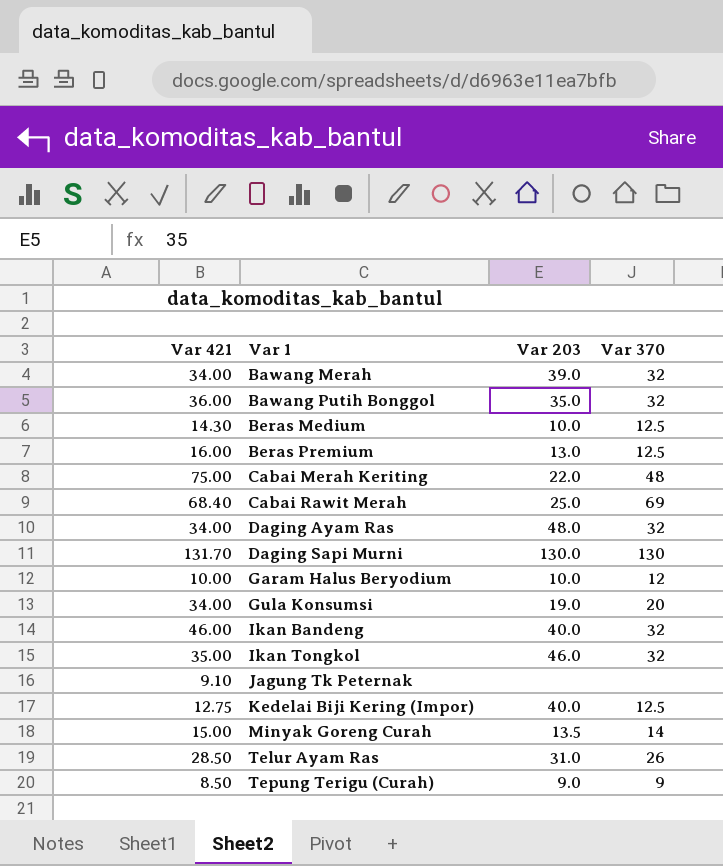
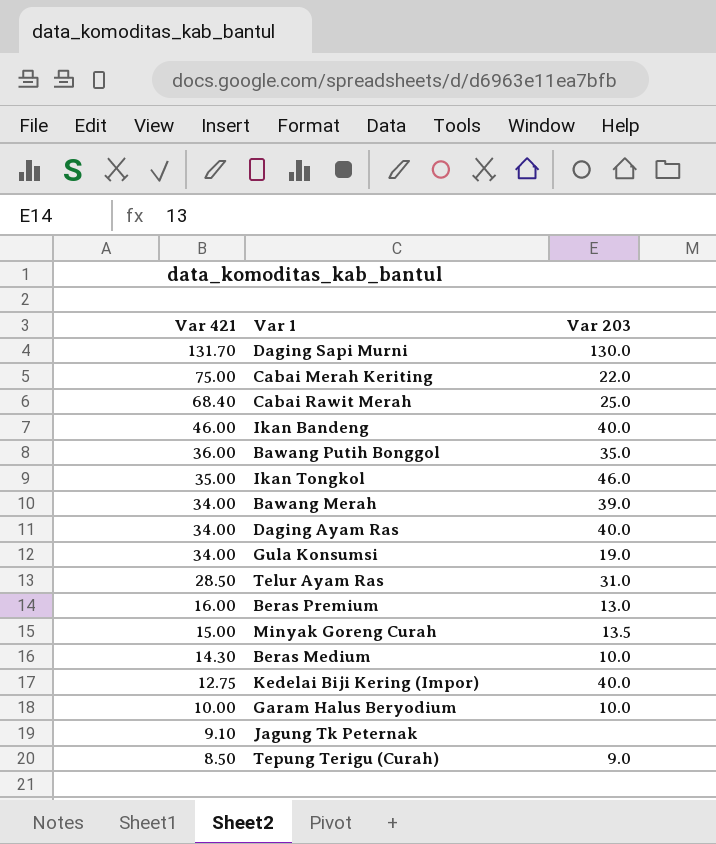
row order: Var 1 ascending -> Var 421 descending
column Var 370 | position: 4 -> none
Daging Ayam Ras | Var 203: 48.0 -> 40.0

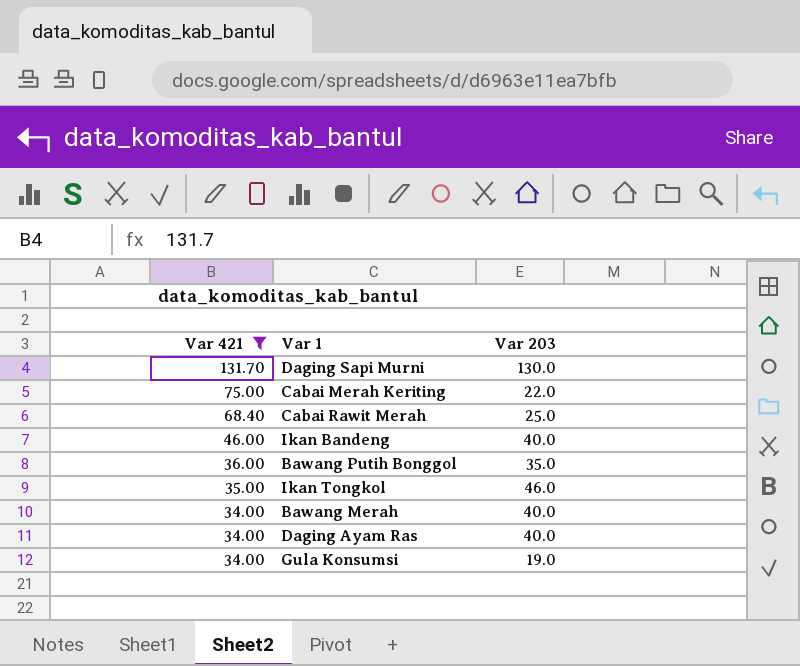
filter: none -> Var 421 >= 34.00
Bawang Merah | Var 203: 39.0 -> 40.0

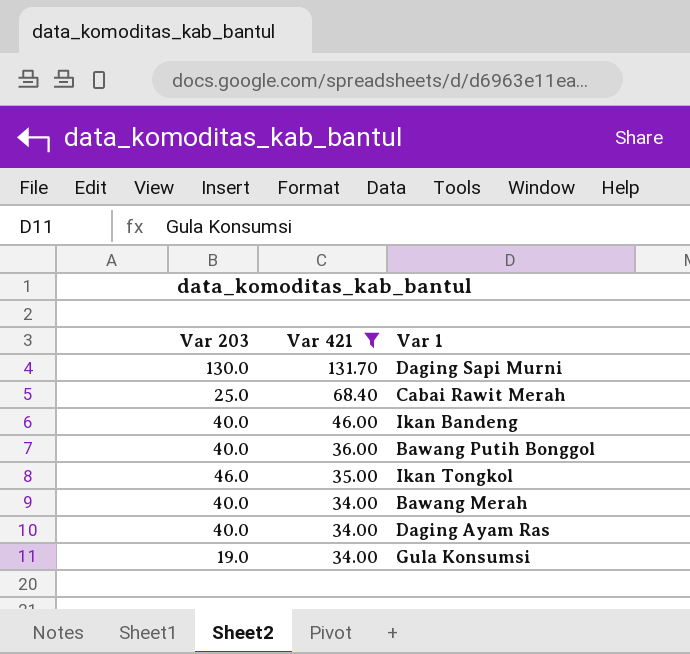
column Var 203 | position: 3 -> 1
row Cabai Merah Keriting: 75.00 | 22.0 -> none
Bawang Putih Bonggol | Var 203: 35.0 -> 40.0

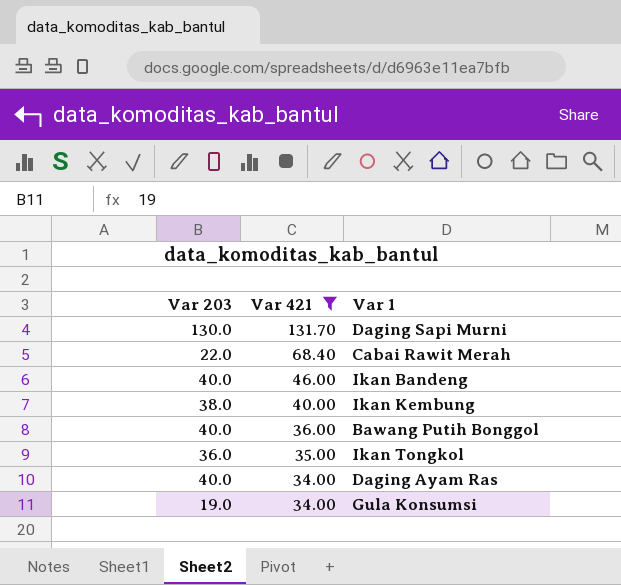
row Bawang Merah: 40.0 | 34.00 -> none
Cabai Rawit Merah | Var 203: 25.0 -> 22.0
row Ikan Kembung: none -> 38.0 | 40.00
Ikan Tongkol | Var 203: 46.0 -> 36.0

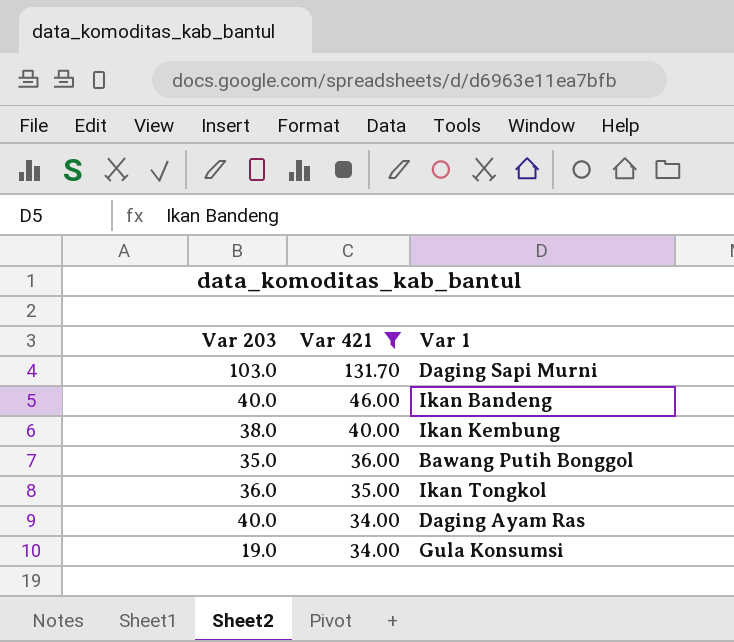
row Cabai Rawit Merah: 22.0 | 68.40 -> none
Daging Sapi Murni | Var 203: 130.0 -> 103.0
Bawang Putih Bonggol | Var 203: 40.0 -> 35.0

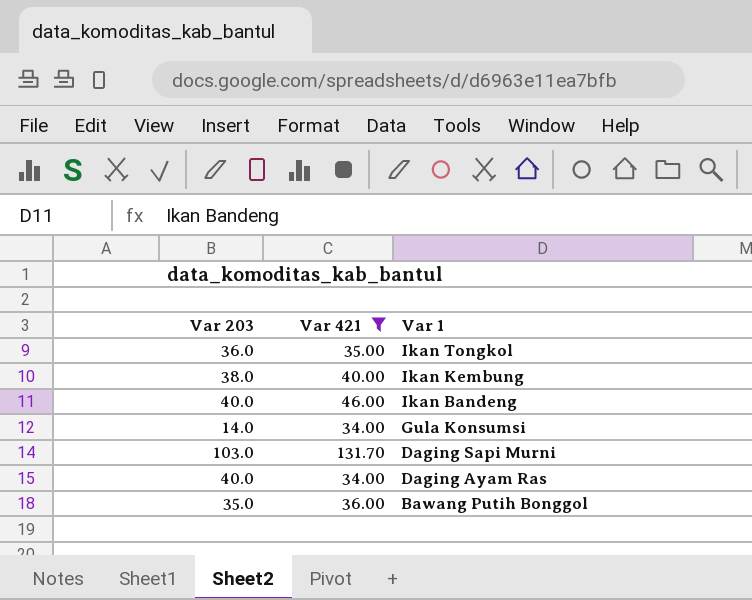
row order: Var 421 descending -> Var 1 descending
Gula Konsumsi | Var 203: 19.0 -> 14.0

